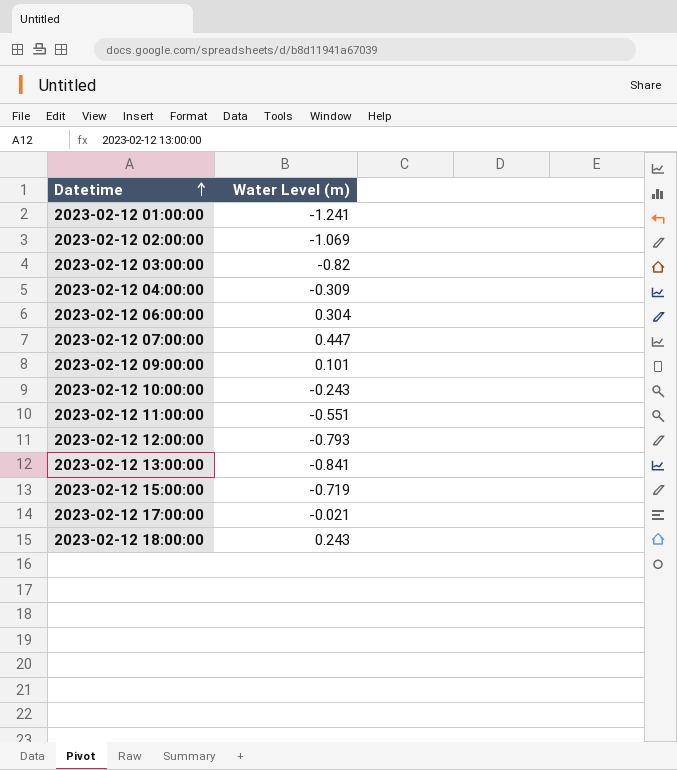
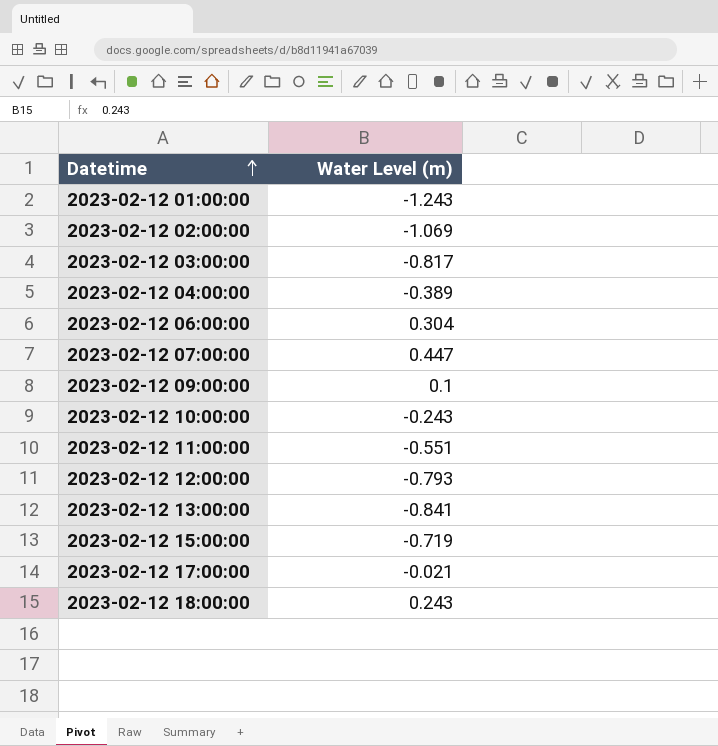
2023-02-12 01:00:00 | Water Level (m): -1.241 -> -1.243
2023-02-12 03:00:00 | Water Level (m): -0.82 -> -0.817
2023-02-12 04:00:00 | Water Level (m): -0.309 -> -0.389
2023-02-12 09:00:00 | Water Level (m): 0.101 -> 0.1

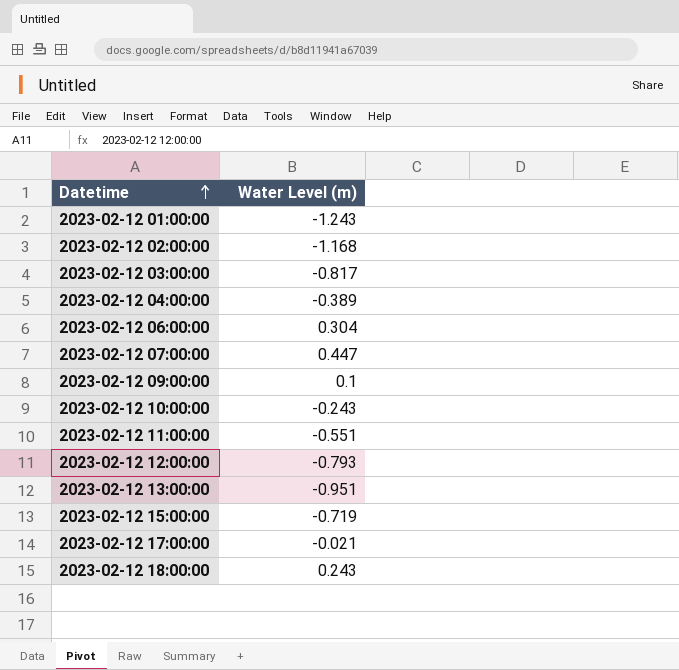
2023-02-12 02:00:00 | Water Level (m): -1.069 -> -1.168
2023-02-12 13:00:00 | Water Level (m): -0.841 -> -0.951

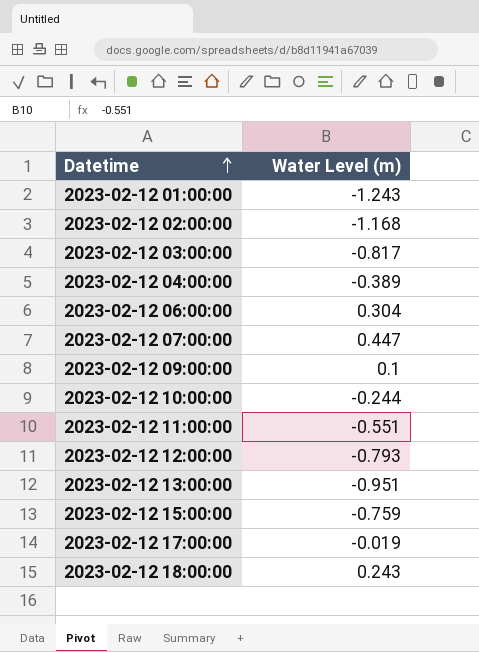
2023-02-12 10:00:00 | Water Level (m): -0.243 -> -0.244
2023-02-12 15:00:00 | Water Level (m): -0.719 -> -0.759
2023-02-12 17:00:00 | Water Level (m): -0.021 -> -0.019

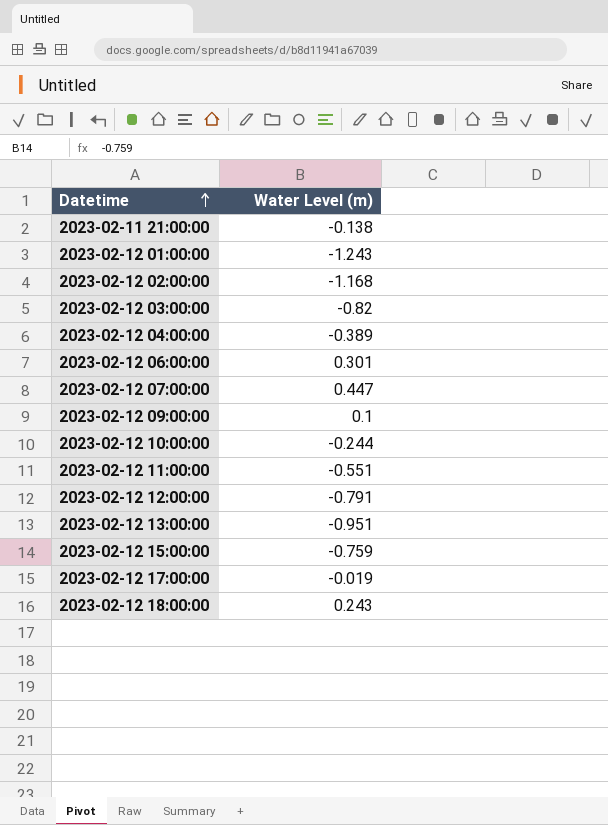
row 2023-02-11 21:00:00: none -> -0.138
2023-02-12 03:00:00 | Water Level (m): -0.817 -> -0.82
2023-02-12 06:00:00 | Water Level (m): 0.304 -> 0.301
2023-02-12 12:00:00 | Water Level (m): -0.793 -> -0.791

